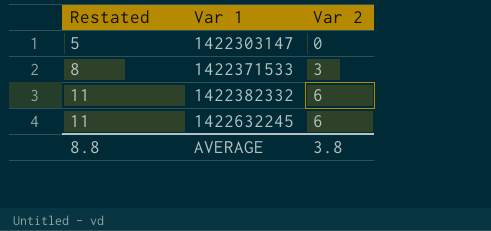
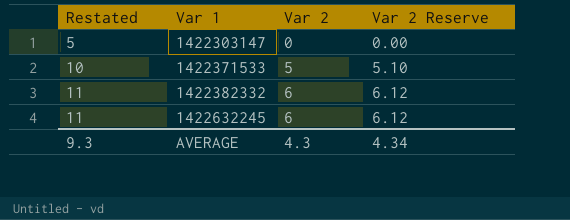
column Var 2 Reserve | formula: none -> [Var 2] * 1.02
1422371533 | Restated: 8 -> 10
1422371533 | Var 2: 3 -> 5
AVERAGE | Restated: 8.8 -> 9.3
AVERAGE | Var 2: 3.8 -> 4.3

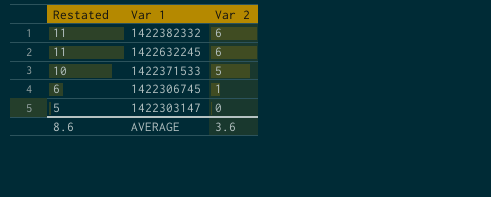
row order: Restated ascending -> Restated descending
column Var 2 Reserve | formula: [Var 2] * 1.02 -> none
row 1422306745: none -> 6 | 1
AVERAGE | Restated: 9.3 -> 8.6
AVERAGE | Var 2: 4.3 -> 3.6

